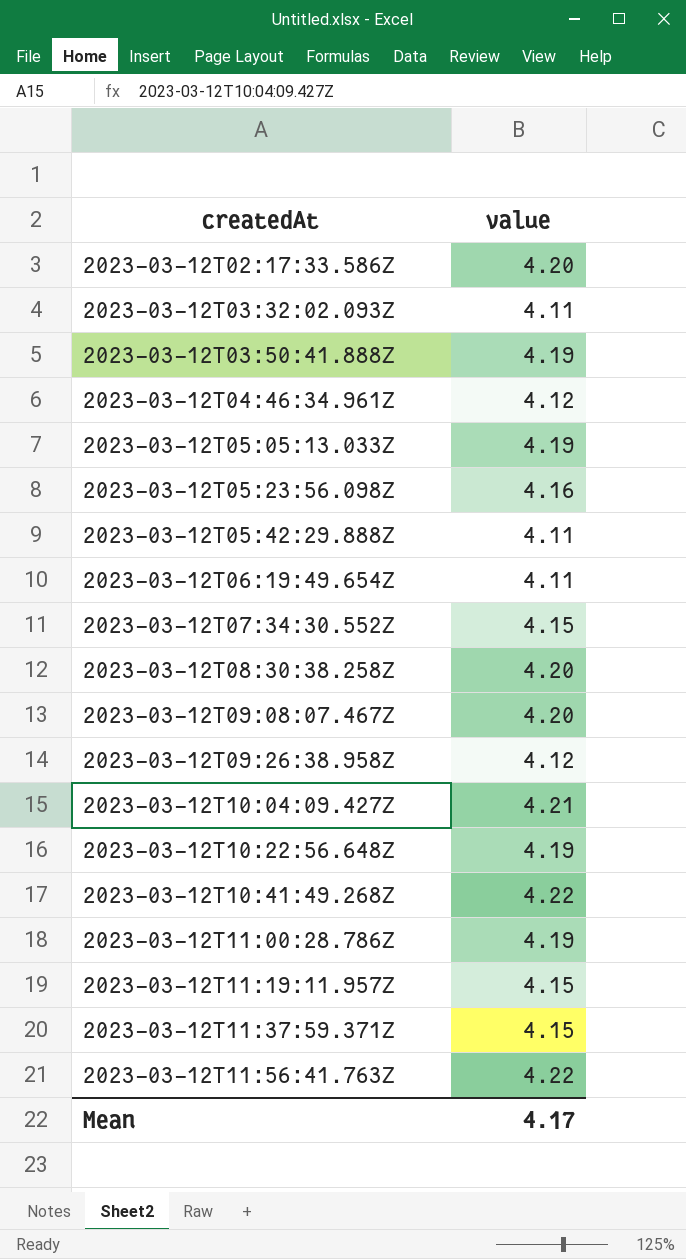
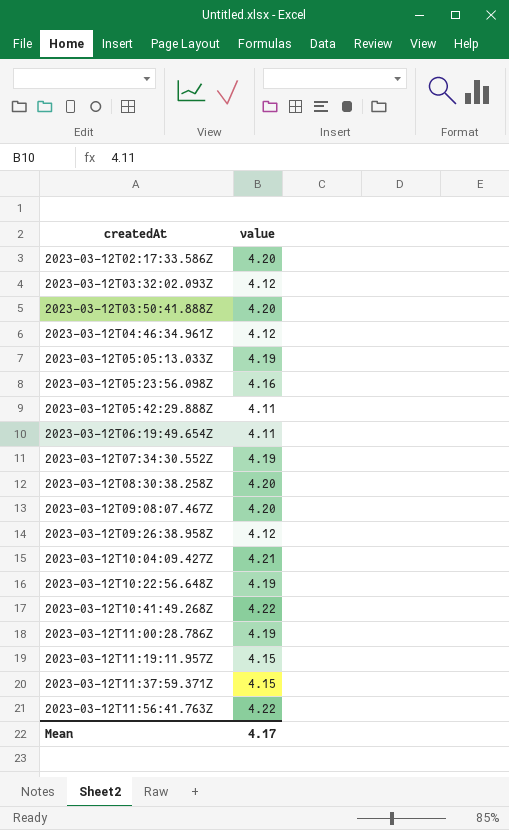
2023-03-12T03:32:02.093Z | value: 4.11 -> 4.12
2023-03-12T03:50:41.888Z | value: 4.19 -> 4.20
2023-03-12T07:34:30.552Z | value: 4.15 -> 4.19

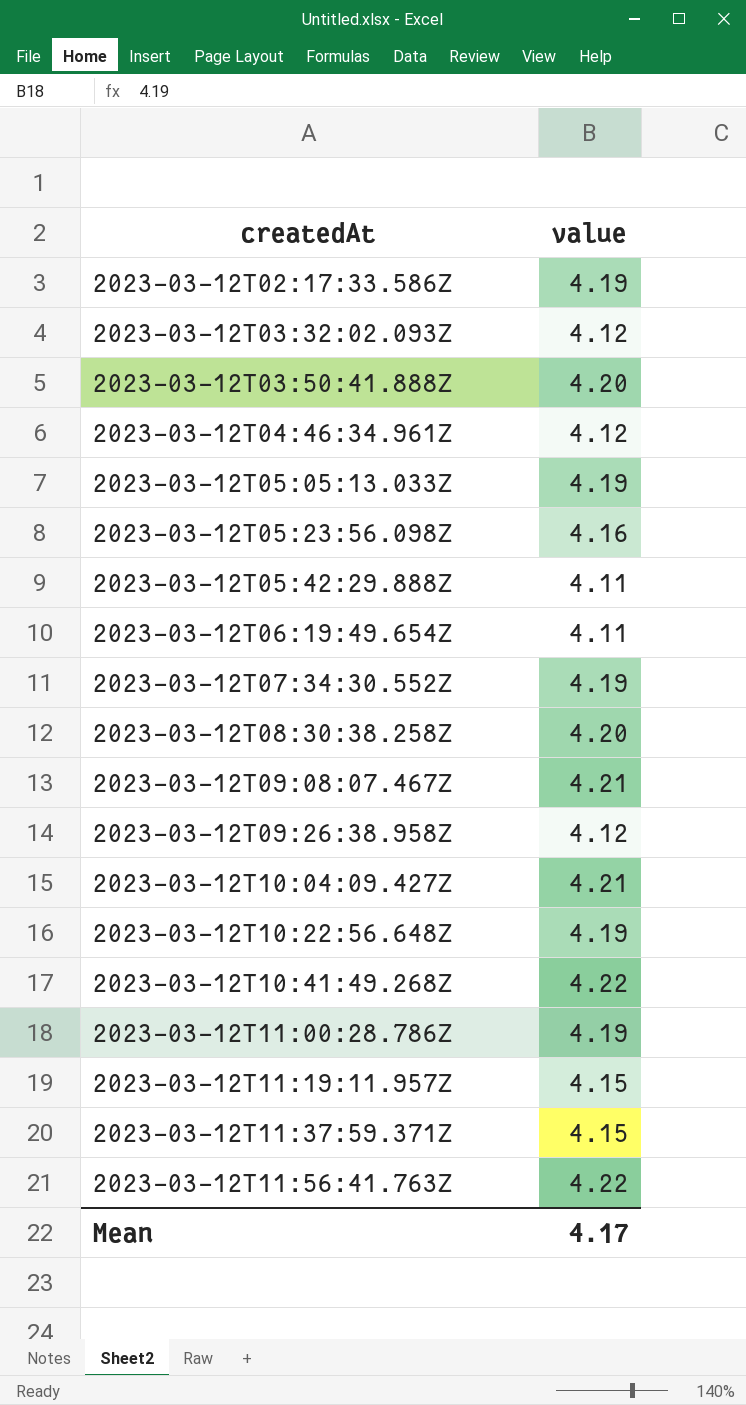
2023-03-12T02:17:33.586Z | value: 4.20 -> 4.19
2023-03-12T09:08:07.467Z | value: 4.20 -> 4.21

